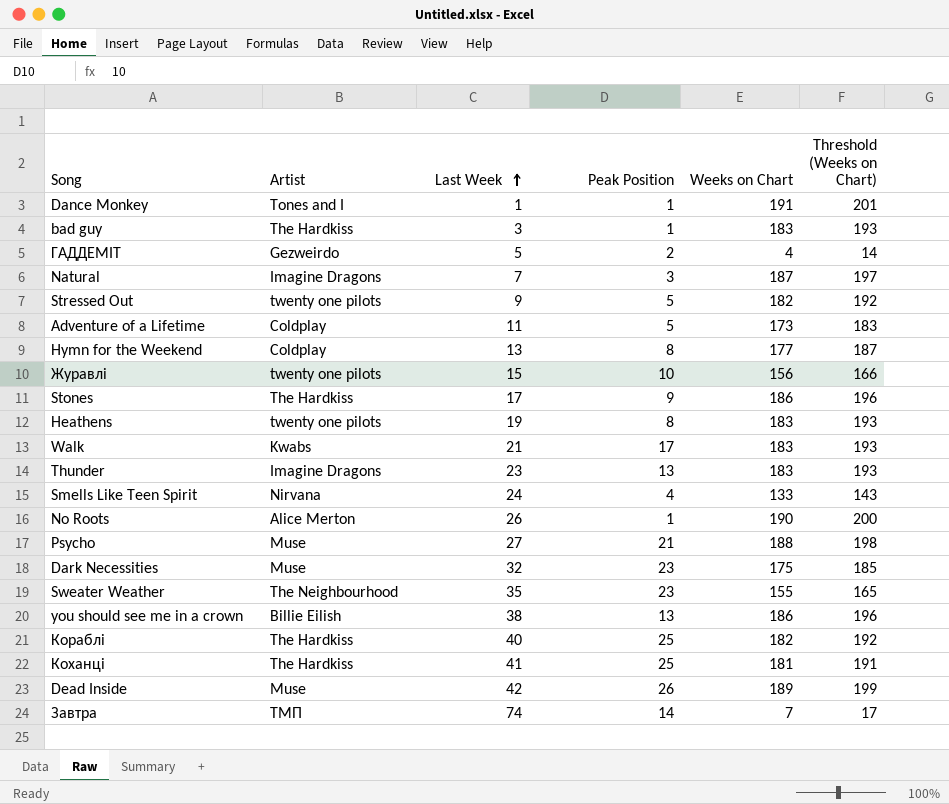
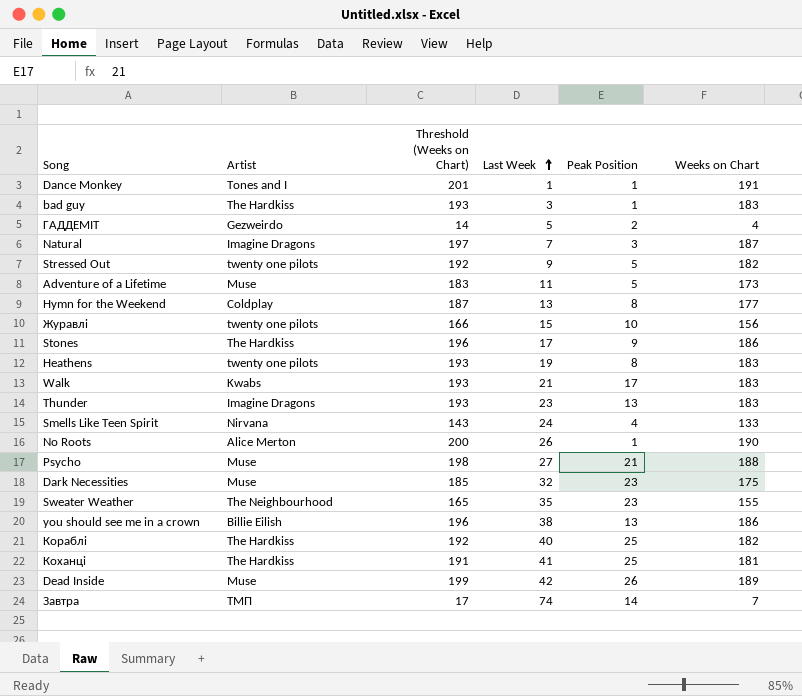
column Threshold (Weeks on Chart) | position: 6 -> 3
Adventure of a Lifetime | Artist: Coldplay -> Muse

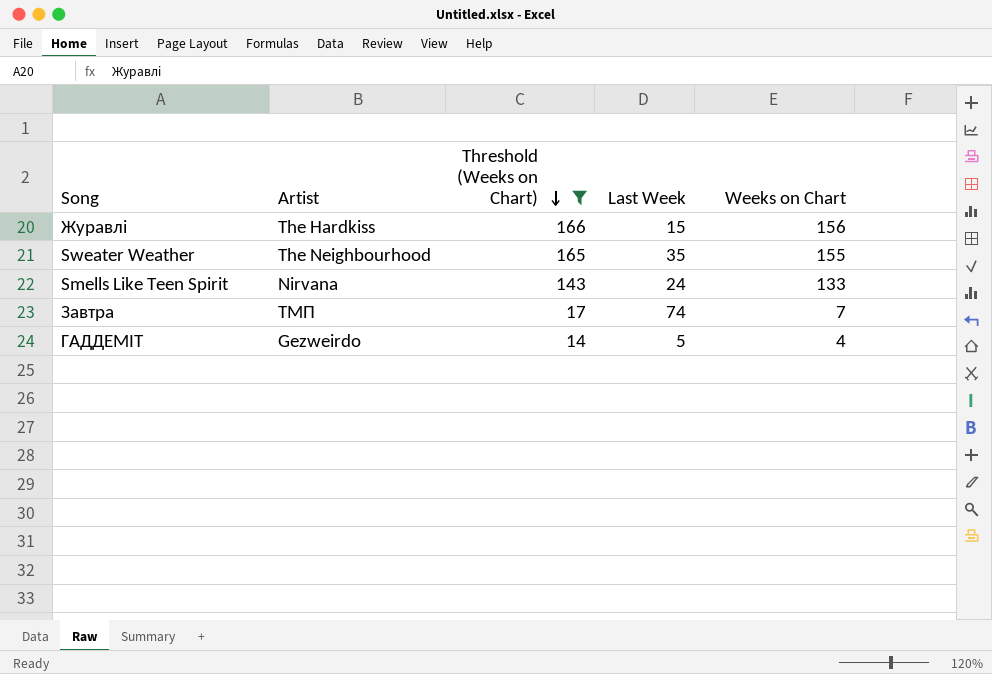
filter: none -> Threshold (Weeks on Chart) <= 166
row order: Last Week ascending -> Threshold (Weeks on Chart) descending
column Peak Position | position: 5 -> none
Журавлі | Artist: twenty one pilots -> The Hardkiss

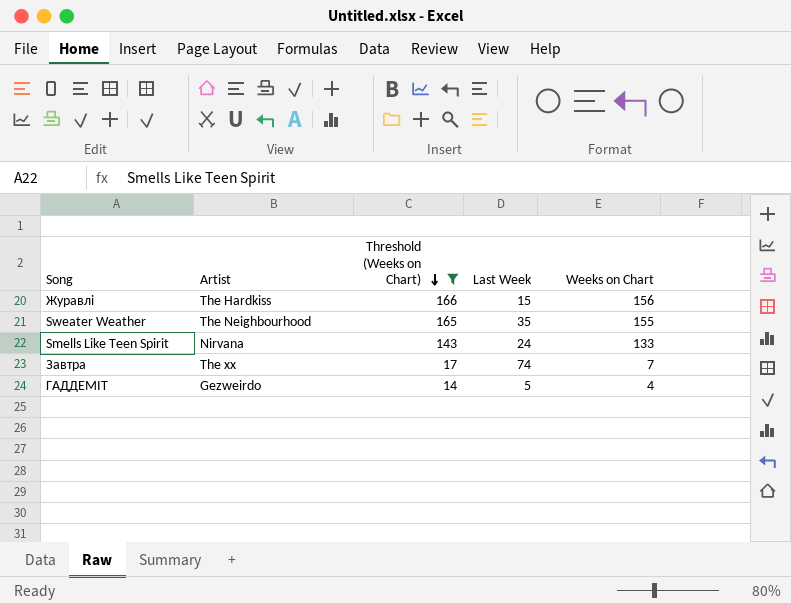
Завтра | Artist: ТМП -> The xx

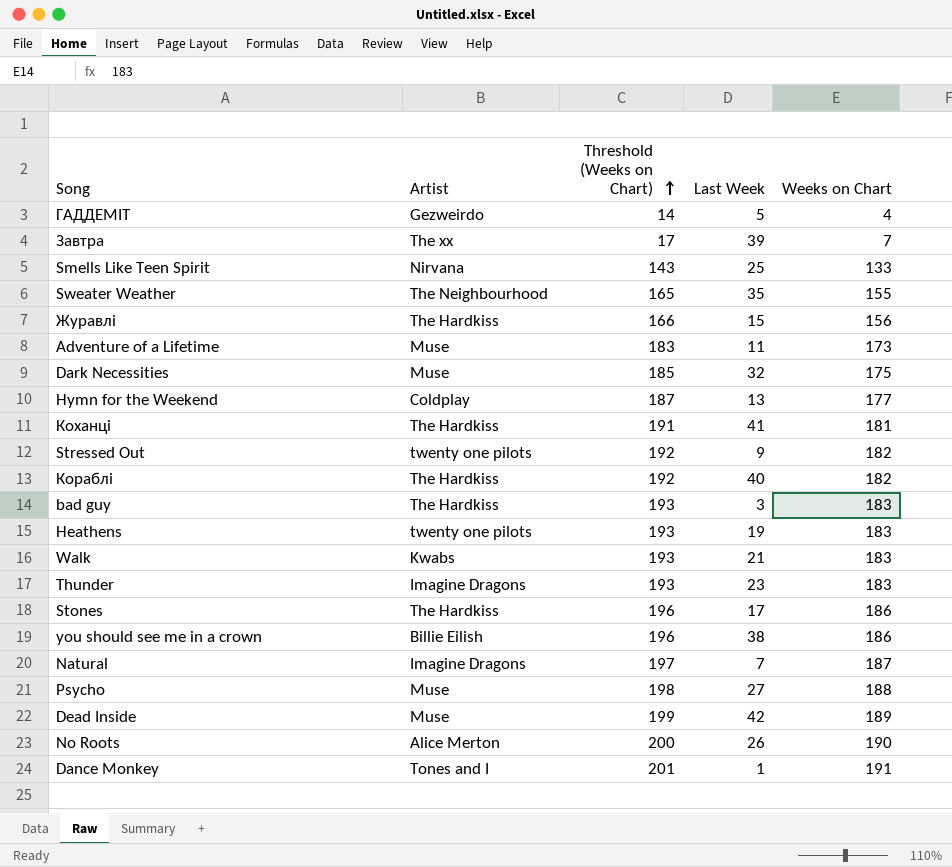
filter: Threshold (Weeks on Chart) <= 166 -> none
row order: Threshold (Weeks on Chart) descending -> Threshold (Weeks on Chart) ascending
Завтра | Last Week: 74 -> 39
Smells Like Teen Spirit | Last Week: 24 -> 25

